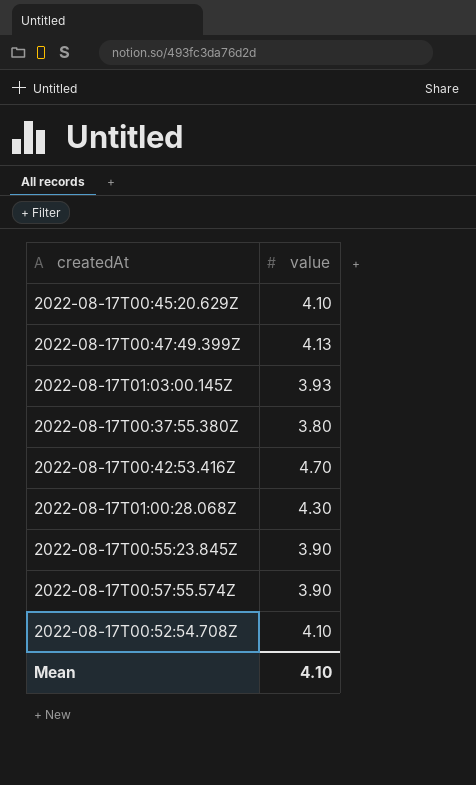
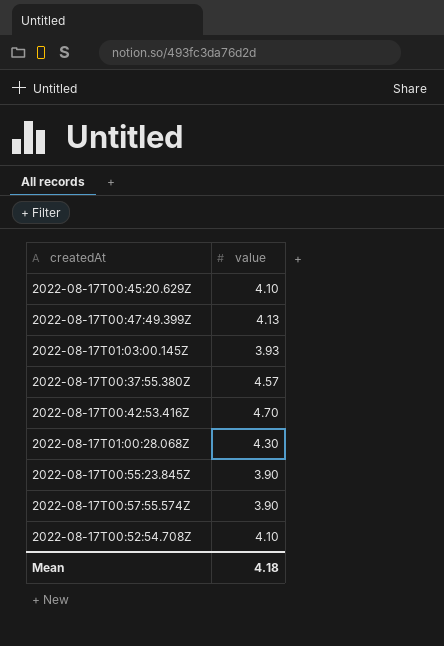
2022-08-17T00:37:55.380Z | value: 3.80 -> 4.57
Mean | value: 4.10 -> 4.18

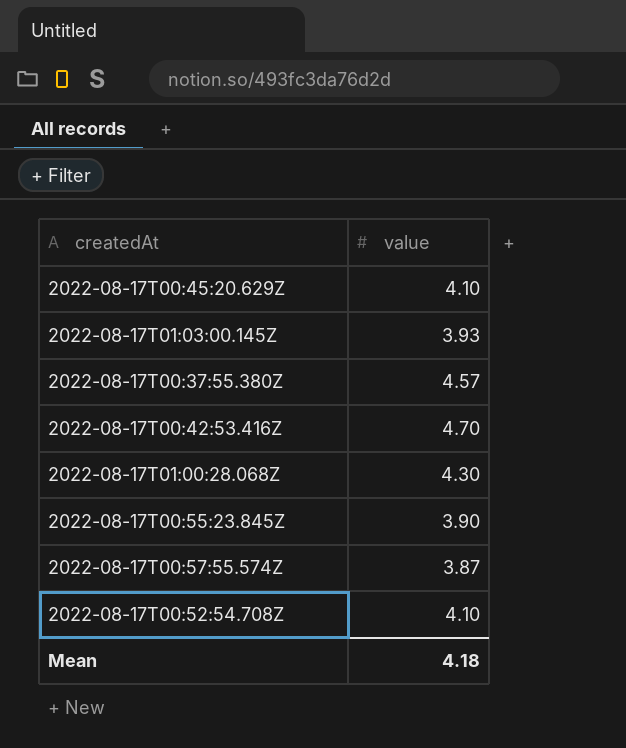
row 2022-08-17T00:47:49.399Z: 4.13 -> none
2022-08-17T00:57:55.574Z | value: 3.90 -> 3.87

